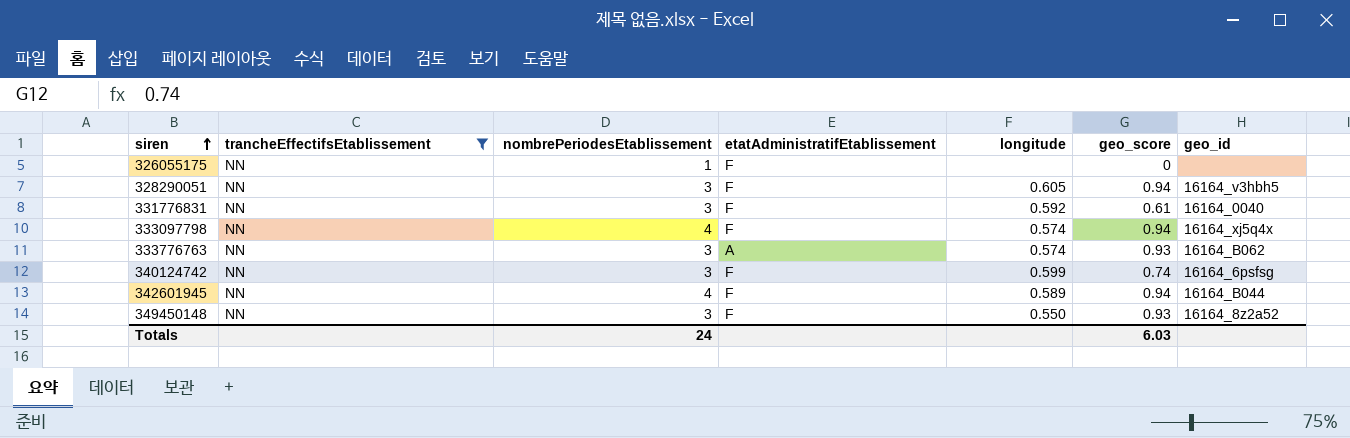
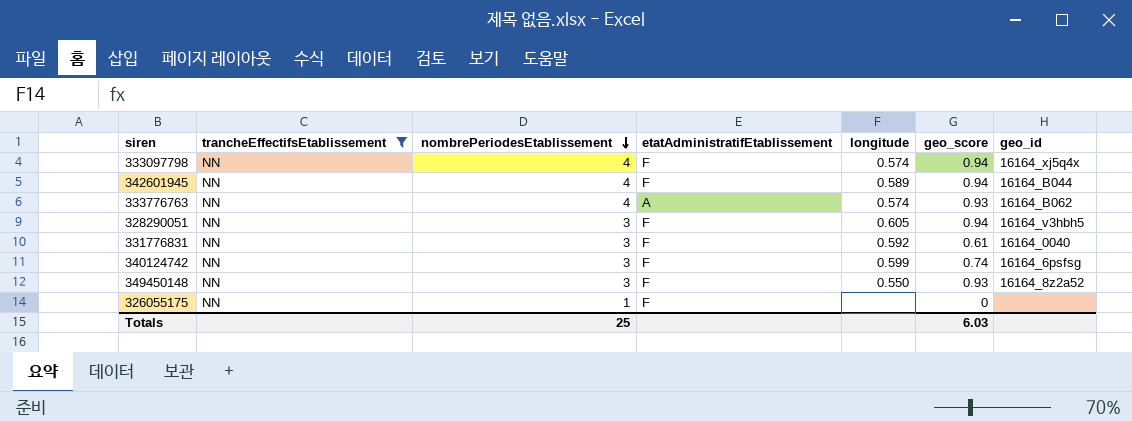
row order: siren ascending -> nombrePeriodesEtablissement descending
333776763 | nombrePeriodesEtablissement: 3 -> 4
Totals | nombrePeriodesEtablissement: 24 -> 25

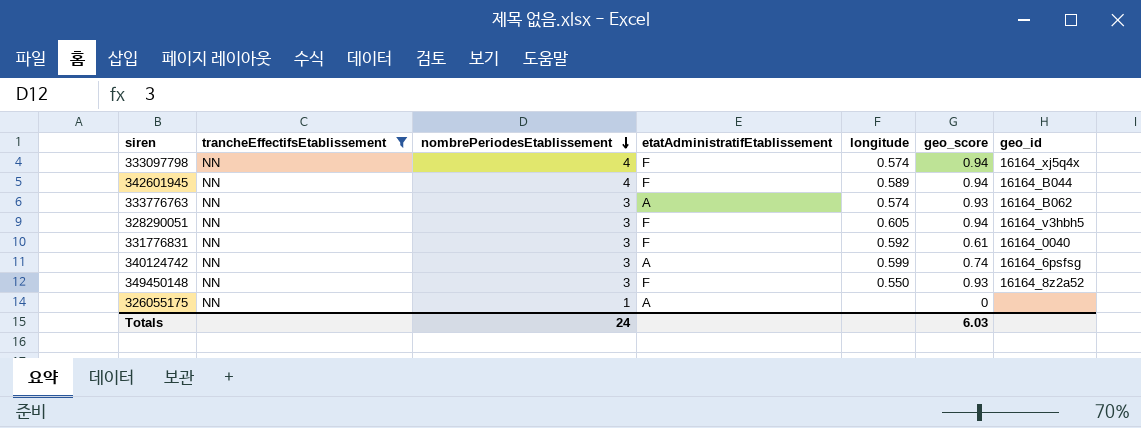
333776763 | nombrePeriodesEtablissement: 4 -> 3
340124742 | etatAdministratifEtablissement: F -> A
326055175 | etatAdministratifEtablissement: F -> A
Totals | nombrePeriodesEtablissement: 25 -> 24

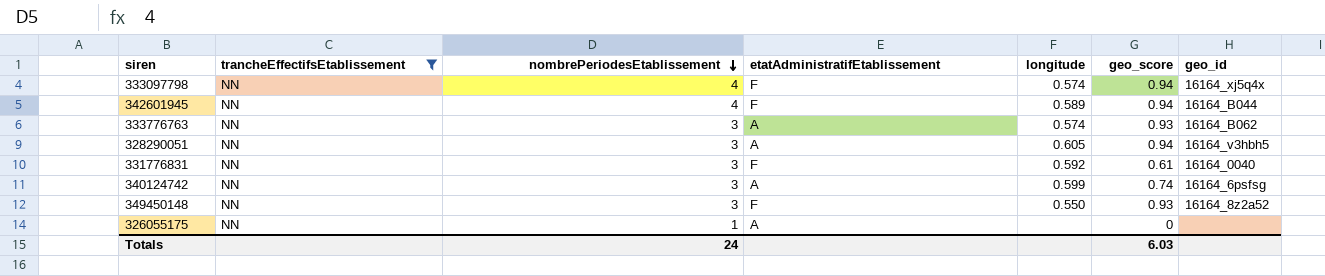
328290051 | etatAdministratifEtablissement: F -> A

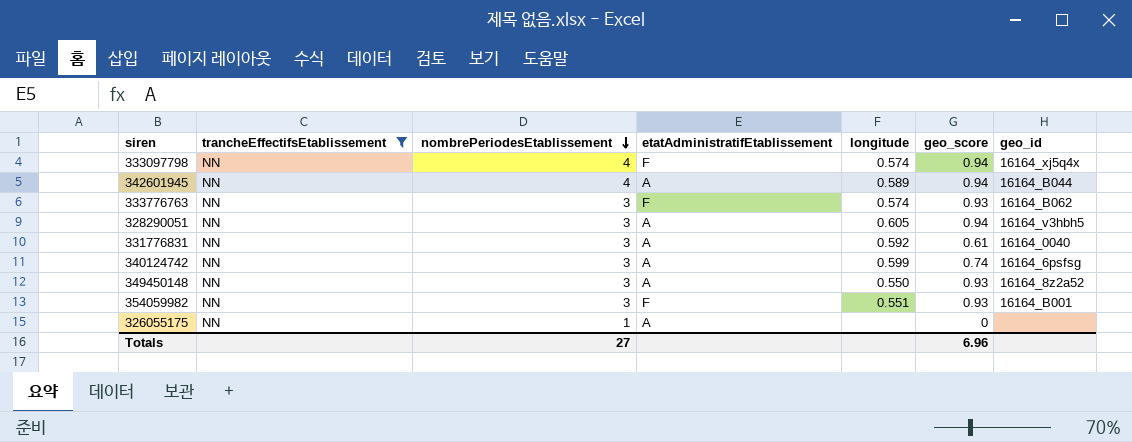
342601945 | etatAdministratifEtablissement: F -> A
333776763 | etatAdministratifEtablissement: A -> F
331776831 | etatAdministratifEtablissement: F -> A
349450148 | etatAdministratifEtablissement: F -> A
row 354059982: none -> NN | 3 | F | 0.551 | 0.93 | 16164_B001
Totals | nombrePeriodesEtablissement: 24 -> 27
Totals | geo_score: 6.03 -> 6.96

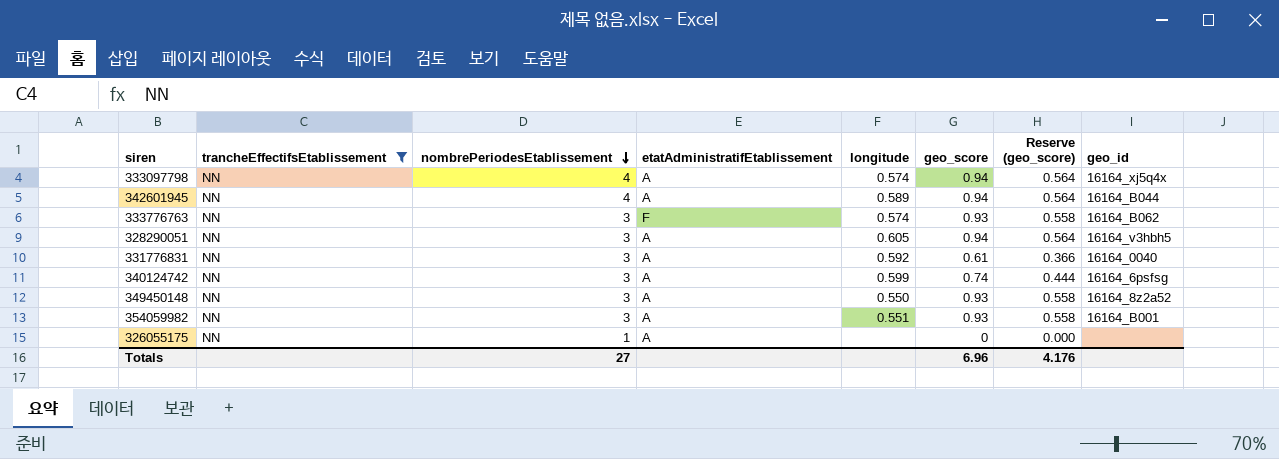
column Reserve (geo_score) | formula: none -> [geo_score] * 0.6
333097798 | etatAdministratifEtablissement: F -> A
354059982 | etatAdministratifEtablissement: F -> A

